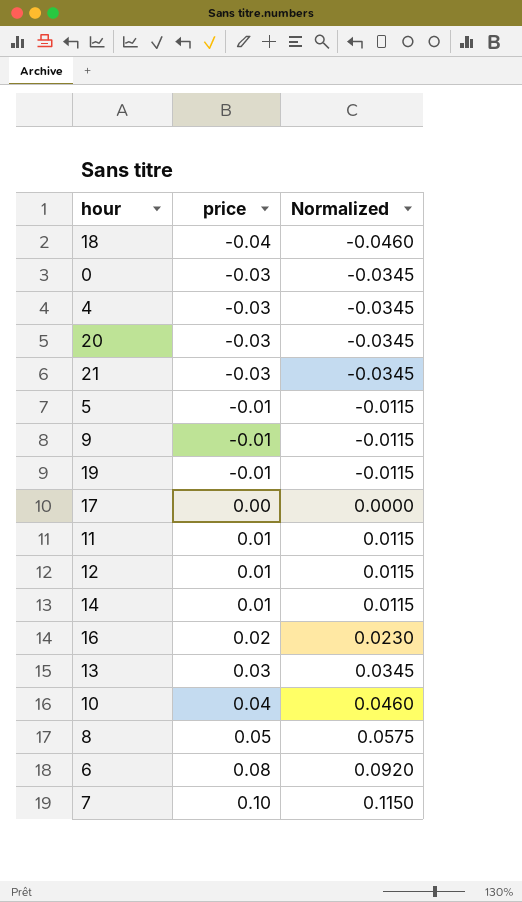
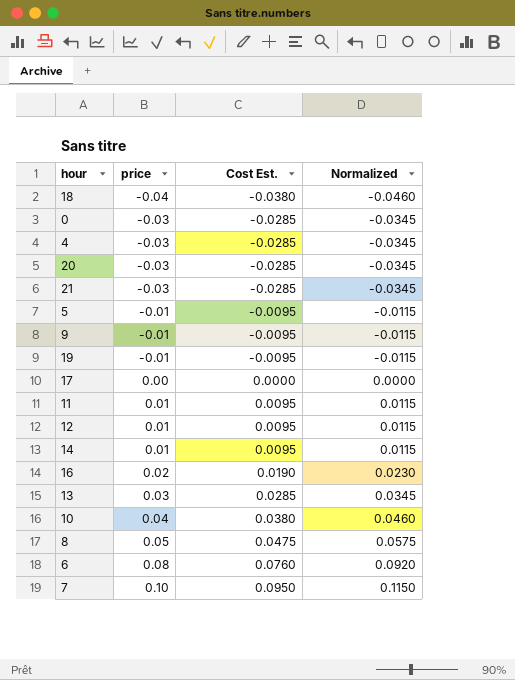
column Cost Est. | formula: none -> [price] * 0.95

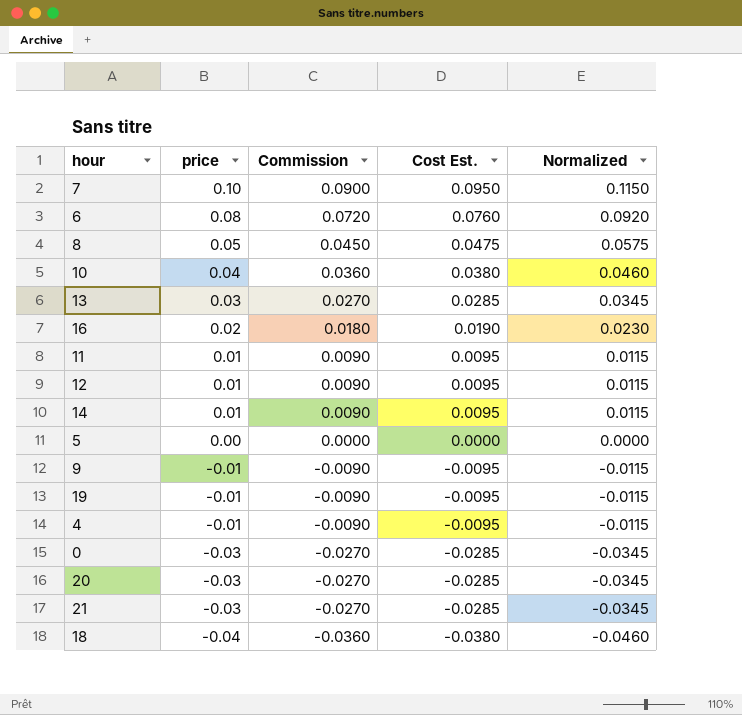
row order: price ascending -> price descending
column Commission | formula: none -> [price] * 0.9
row 17: 0.00 | 0.0000 | 0.0000 -> none
5 | price: -0.01 -> 0.00
5 | Cost Est.: -0.0095 -> 0.0000
5 | Normalized: -0.0115 -> 0.0000
4 | price: -0.03 -> -0.01
4 | Cost Est.: -0.0285 -> -0.0095
4 | Normalized: -0.0345 -> -0.0115

